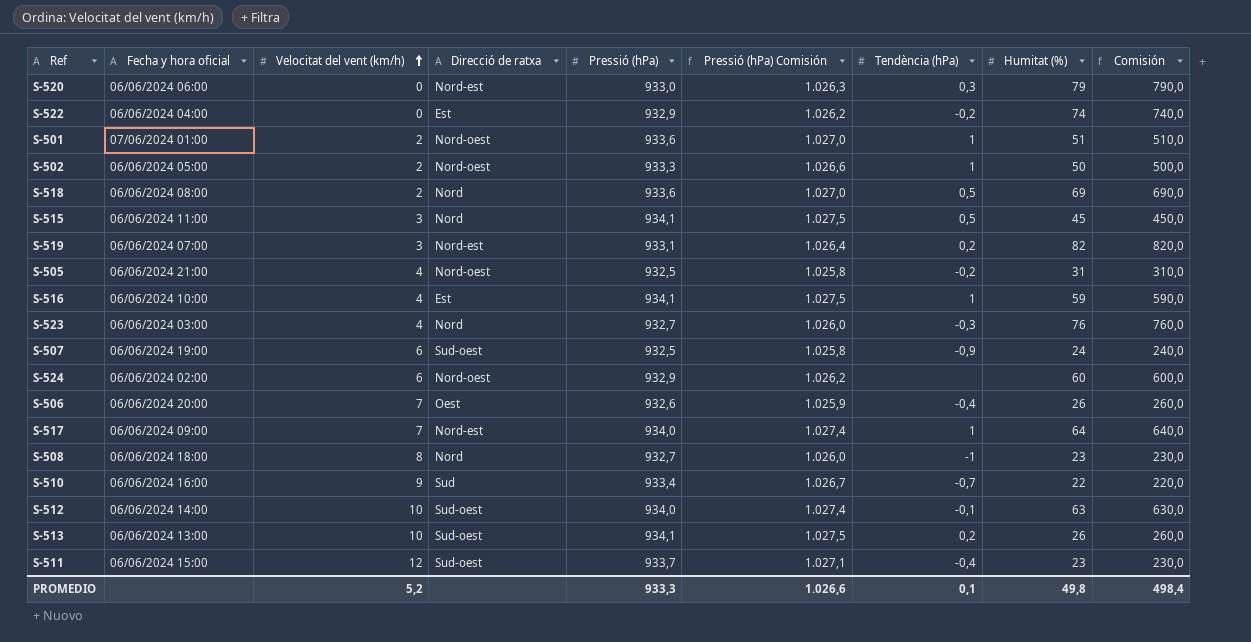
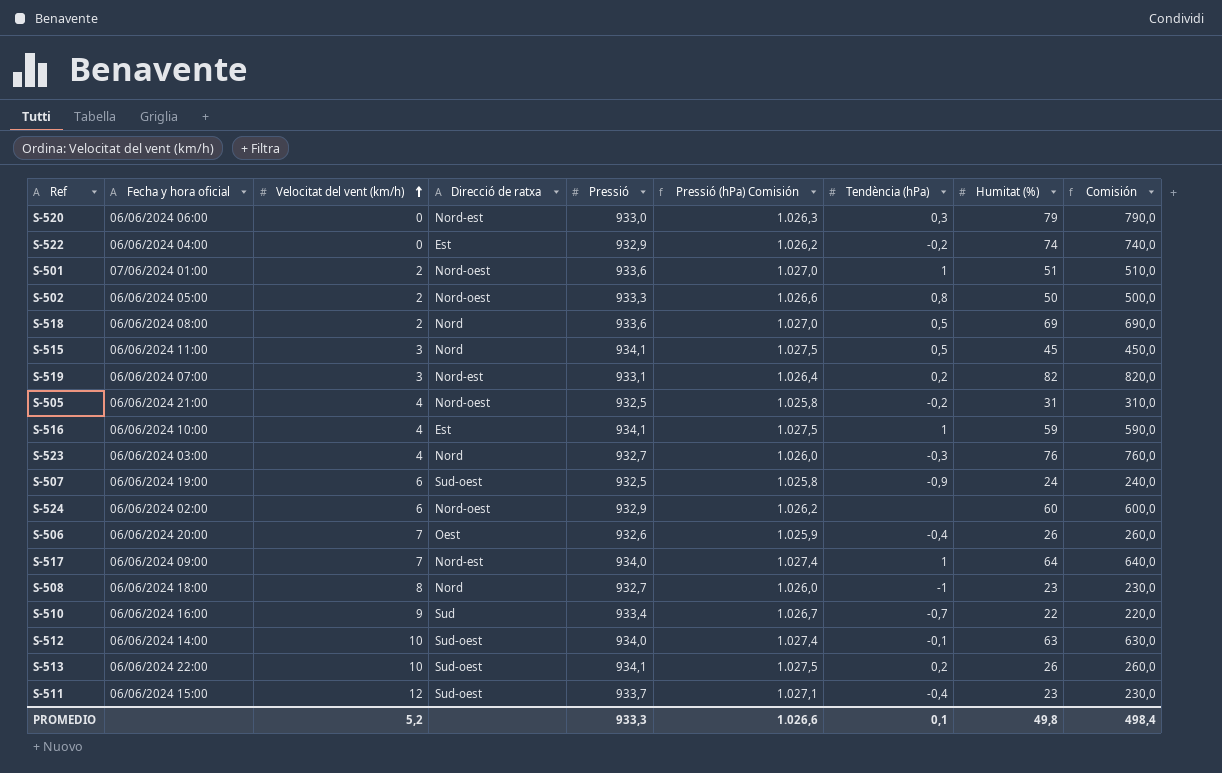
column name: Pressió (hPa) -> Pressió
S-502 | Tendència (hPa): 1 -> 0,8
S-513 | Fecha y hora oficial: 06/06/2024 13:00 -> 06/06/2024 22:00

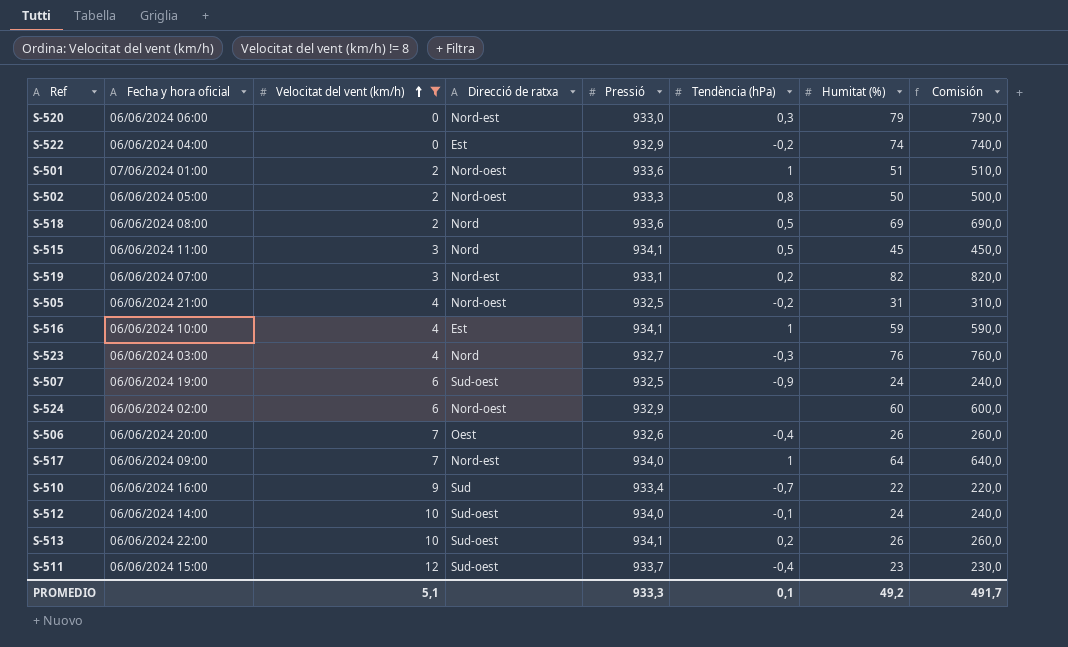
filter: none -> Velocitat del vent (km/h) != 8
column Pressió (hPa) Comisión | formula: [Pressió] * 1,1 -> none
S-512 | Humitat (%): 63 -> 24
S-512 | Comisión: 630,0 -> 240,0
PROMEDIO | Velocitat del vent (km/h): 5,2 -> 5,1
PROMEDIO | Humitat (%): 49,8 -> 49,2
PROMEDIO | Comisión: 498,4 -> 491,7

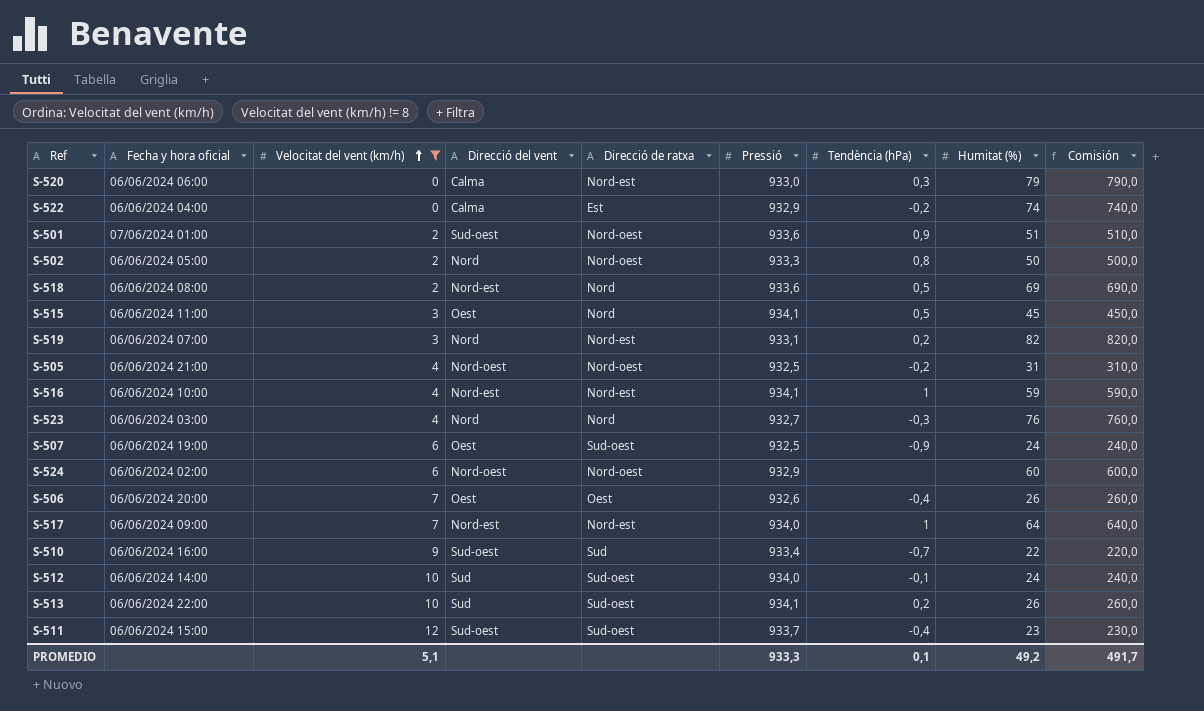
column Direcció del vent | position: none -> 4
S-501 | Tendència (hPa): 1 -> 0,9
S-516 | Direcció de ratxa: Est -> Nord-est

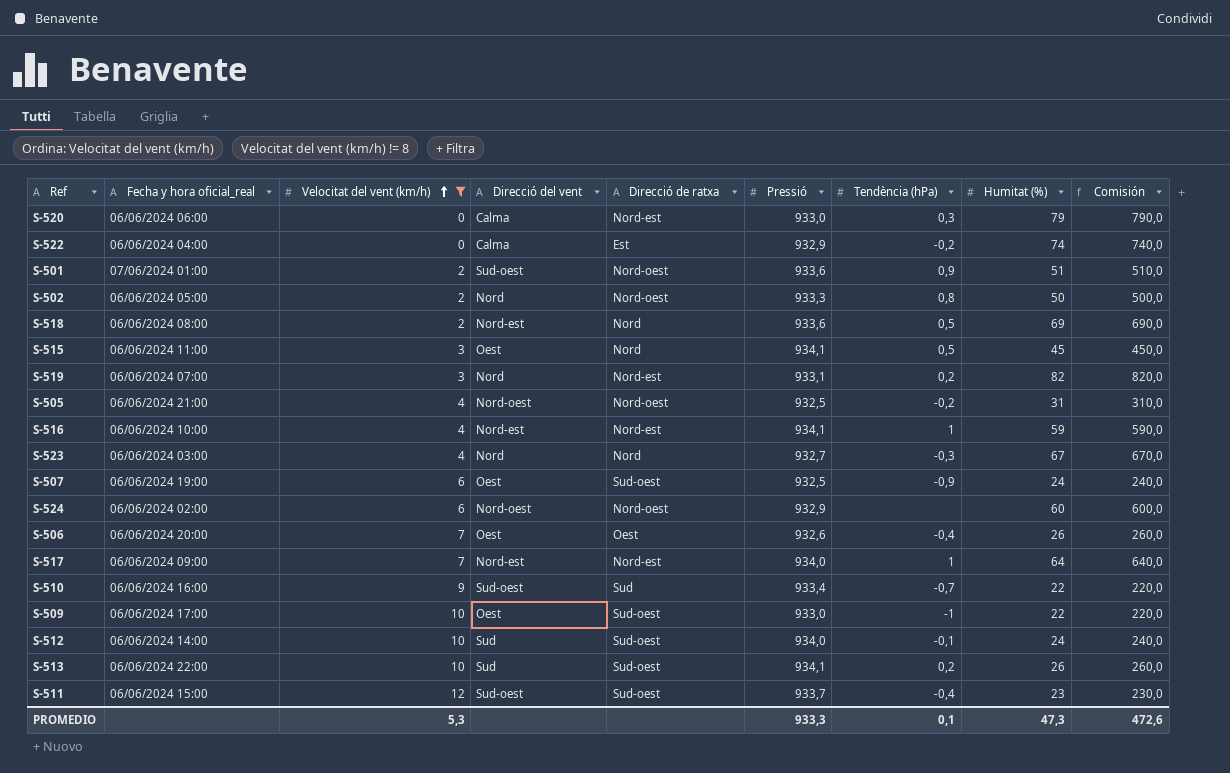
column name: Fecha y hora oficial -> Fecha y hora oficial_real
S-523 | Humitat (%): 76 -> 67
S-523 | Comisión: 760,0 -> 670,0
row S-509: none -> 06/06/2024 17:00 | 10 | Oest | Sud-oest | 933,0 | -1 | 22 | 220,0
PROMEDIO | Velocitat del vent (km/h): 5,1 -> 5,3
PROMEDIO | Humitat (%): 49,2 -> 47,3
PROMEDIO | Comisión: 491,7 -> 472,6

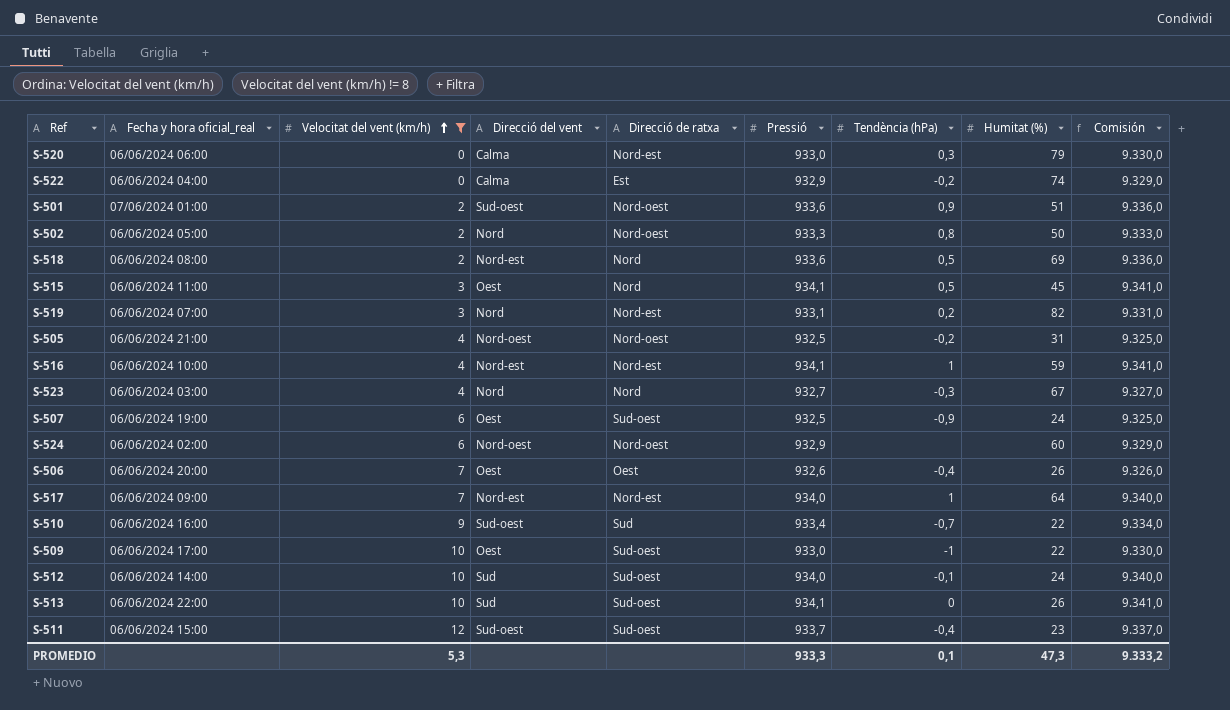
column Comisión | formula: [Humitat (%)] * 10 -> [Pressió] * 10
S-513 | Tendència (hPa): 0,2 -> 0
PROMEDIO | Comisión: 472,6 -> 9.333,2

